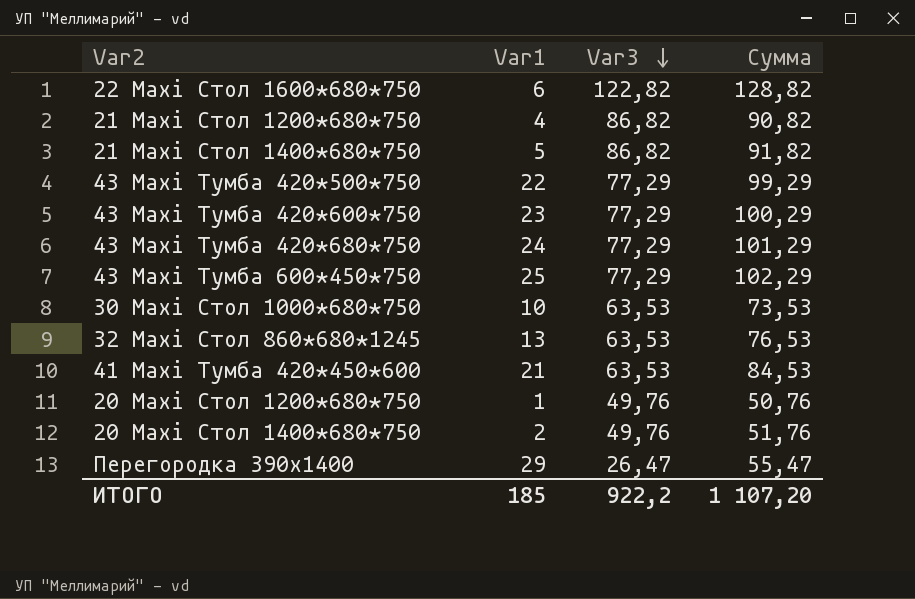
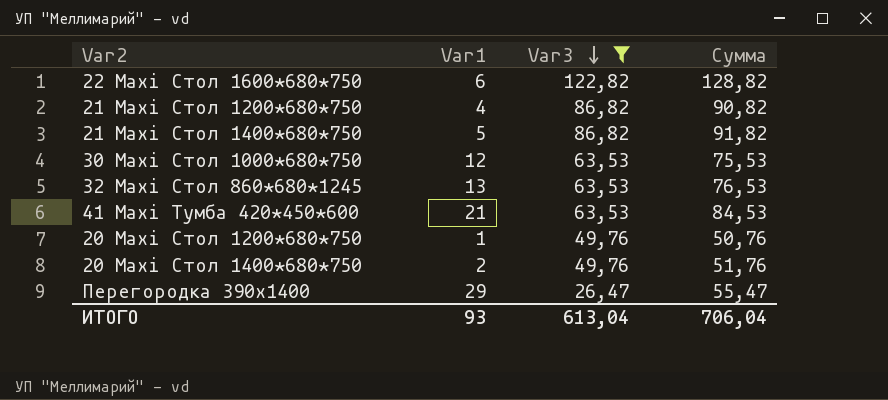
filter: none -> Var3 != 77,29
30 Махi Стол 1000*680*750 | Var1: 10 -> 12
30 Махi Стол 1000*680*750 | Сумма: 73,53 -> 75,53
ИТОГО | Var1: 185 -> 93
ИТОГО | Var3: 922,2 -> 613,04
ИТОГО | Сумма: 1 107,20 -> 706,04

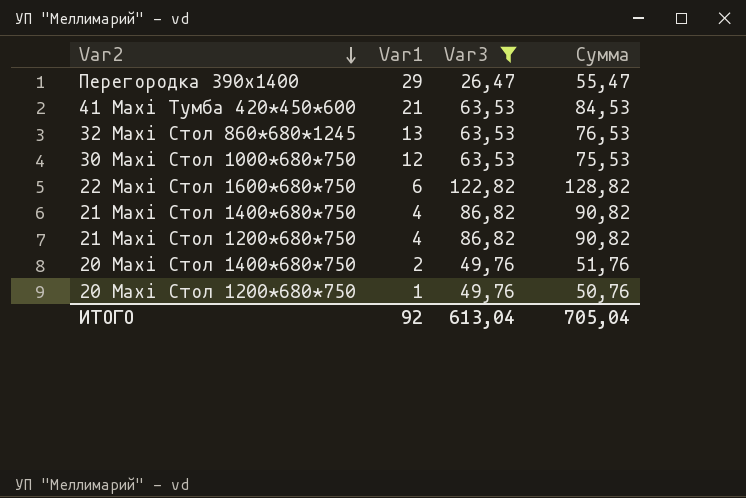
row order: Var3 descending -> Var2 descending
21 Махi Стол 1400*680*750 | Var1: 5 -> 4
21 Махi Стол 1400*680*750 | Сумма: 91,82 -> 90,82
ИТОГО | Var1: 93 -> 92
ИТОГО | Сумма: 706,04 -> 705,04

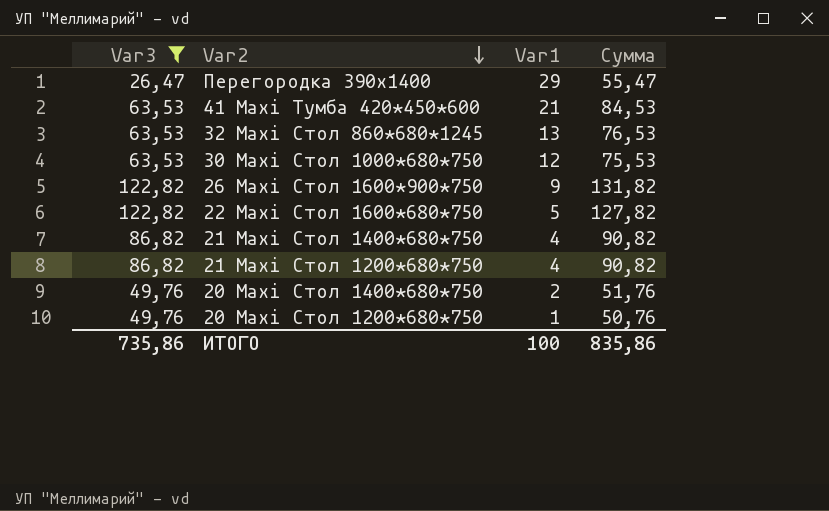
column Var3 | position: 3 -> 1
row 26 Махi Стол 1600*900*750: none -> 122,82 | 9 | 131,82
22 Махi Стол 1600*680*750 | Var1: 6 -> 5
22 Махi Стол 1600*680*750 | Сумма: 128,82 -> 127,82
ИТОГО | Var3: 613,04 -> 735,86
ИТОГО | Var1: 92 -> 100
ИТОГО | Сумма: 705,04 -> 835,86

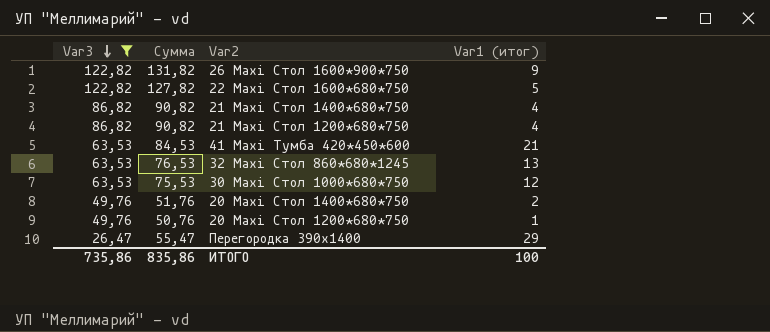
row order: Var2 descending -> Var3 descending
column Сумма | position: 4 -> 2
column name: Var1 -> Var1 (итог)

